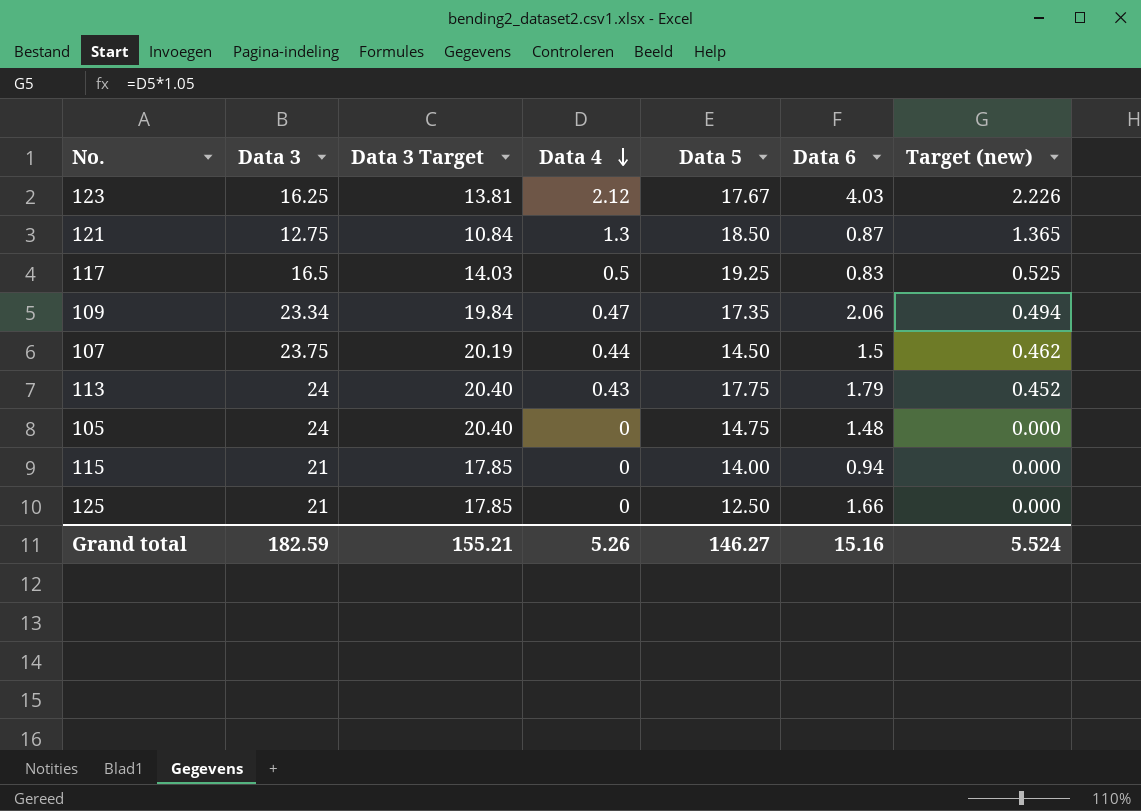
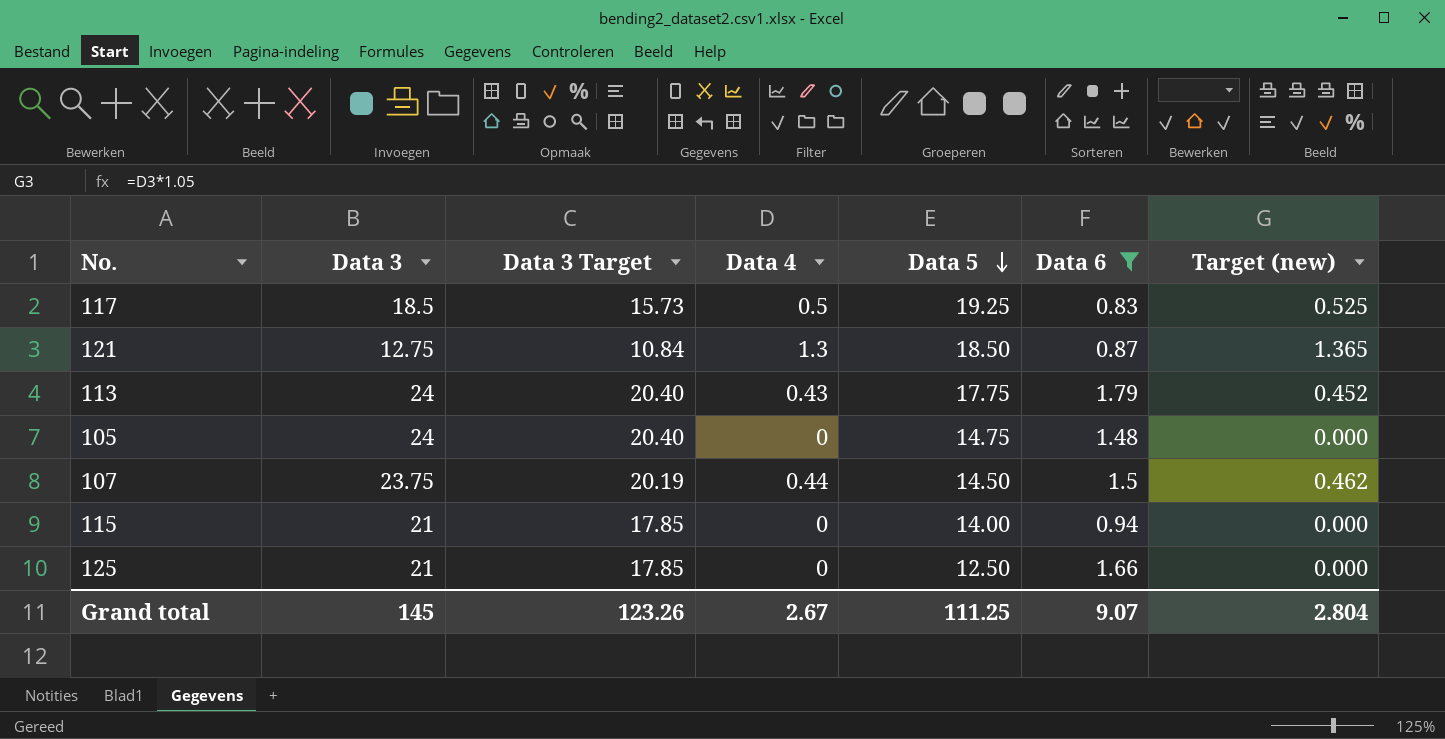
filter: none -> Data 6 <= 1.79
row order: Data 4 descending -> Data 5 descending
117 | Data 3: 16.5 -> 18.5
117 | Data 3 Target: 14.03 -> 15.73
Grand total | Data 3: 182.59 -> 145
Grand total | Data 3 Target: 155.21 -> 123.26
Grand total | Data 4: 5.26 -> 2.67
Grand total | Data 5: 146.27 -> 111.25
Grand total | Data 6: 15.16 -> 9.07
Grand total | Target (new): 5.524 -> 2.804

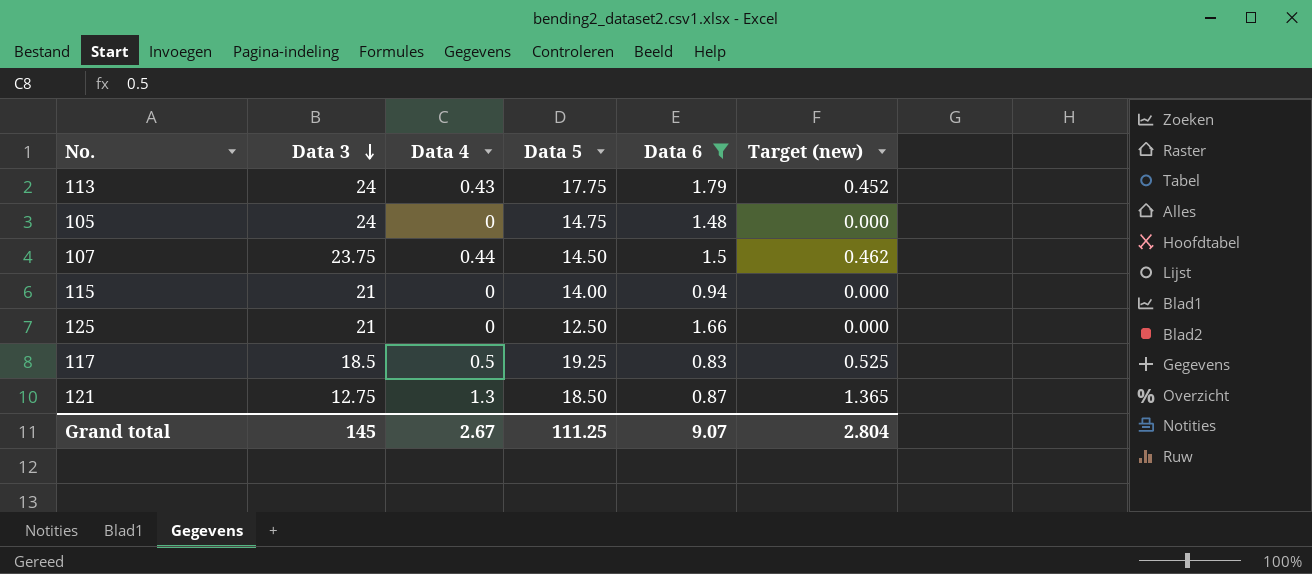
row order: Data 5 descending -> Data 3 descending
column Data 3 Target | formula: [Data 3] * 0.85 -> none

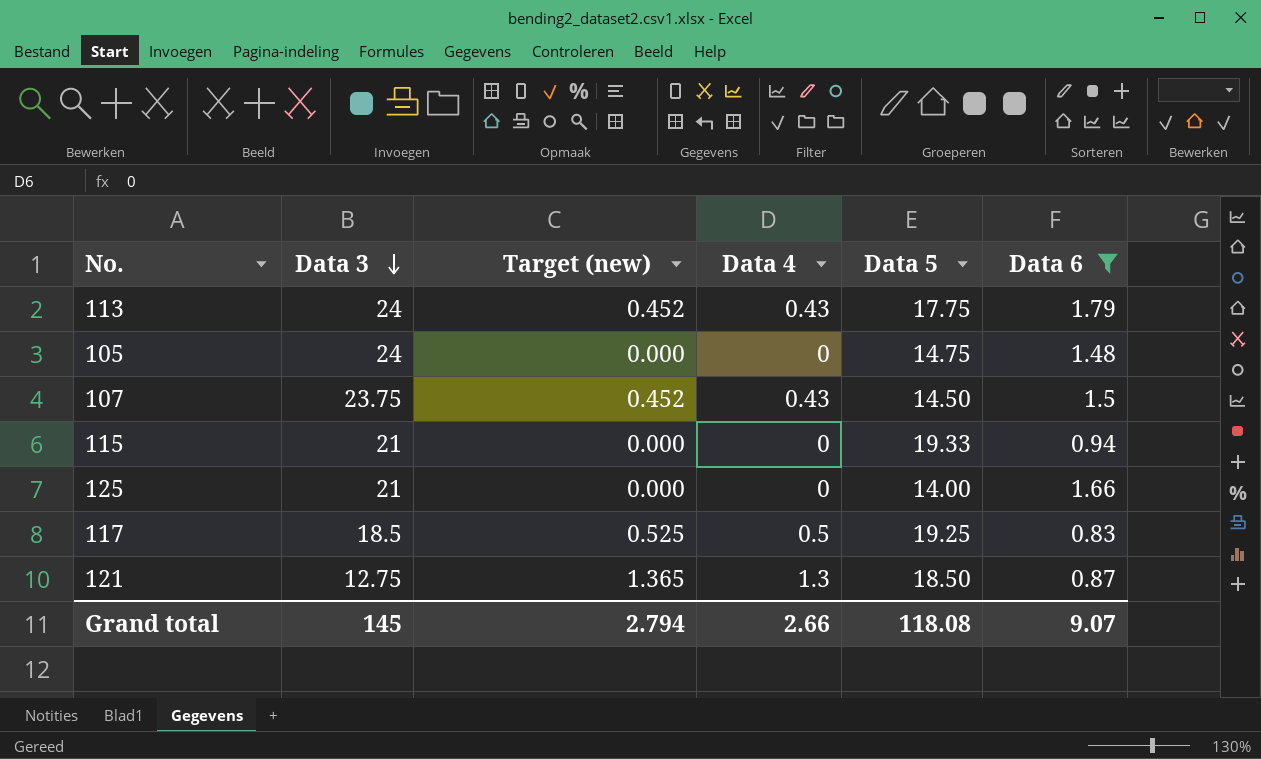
column Target (new) | position: 6 -> 3
107 | Target (new): 0.462 -> 0.452
107 | Data 4: 0.44 -> 0.43
115 | Data 5: 14.00 -> 19.33
125 | Data 5: 12.50 -> 14.00
Grand total | Target (new): 2.804 -> 2.794
Grand total | Data 4: 2.67 -> 2.66
Grand total | Data 5: 111.25 -> 118.08

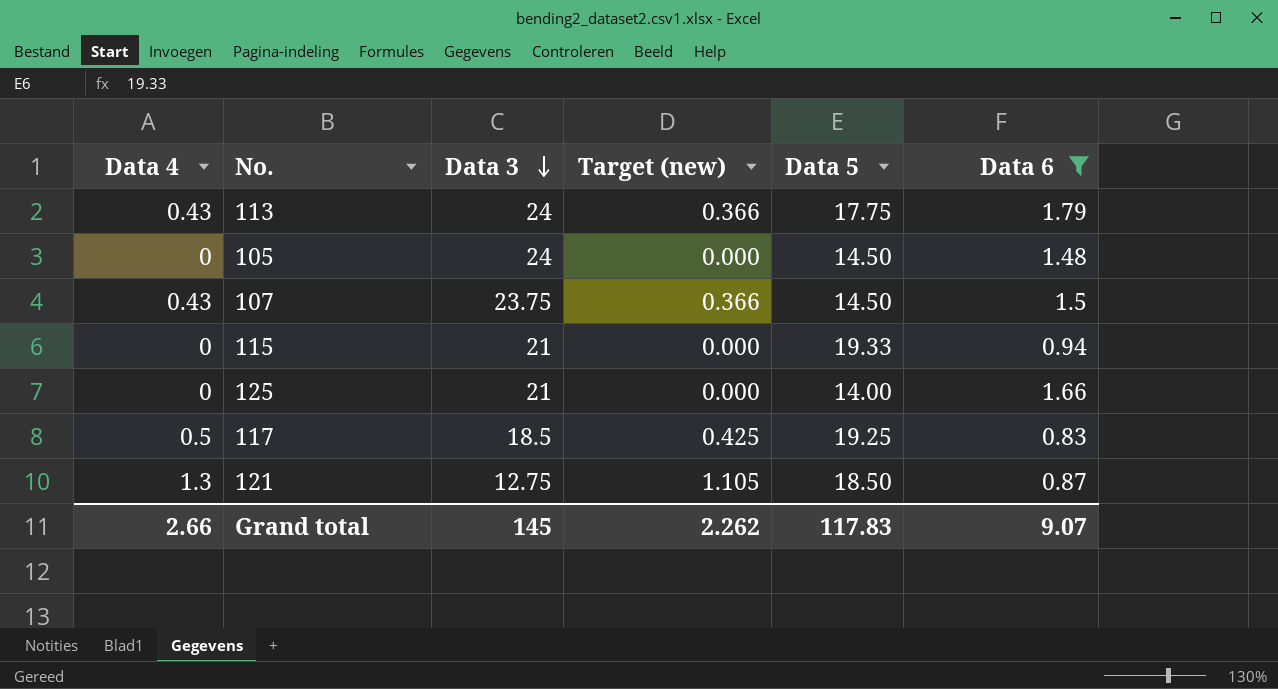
column Data 4 | position: 4 -> 1
column Target (new) | formula: [Data 4] * 1.05 -> [Data 4] * 0.85
105 | Data 5: 14.75 -> 14.50
Grand total | Target (new): 2.794 -> 2.262
Grand total | Data 5: 118.08 -> 117.83

